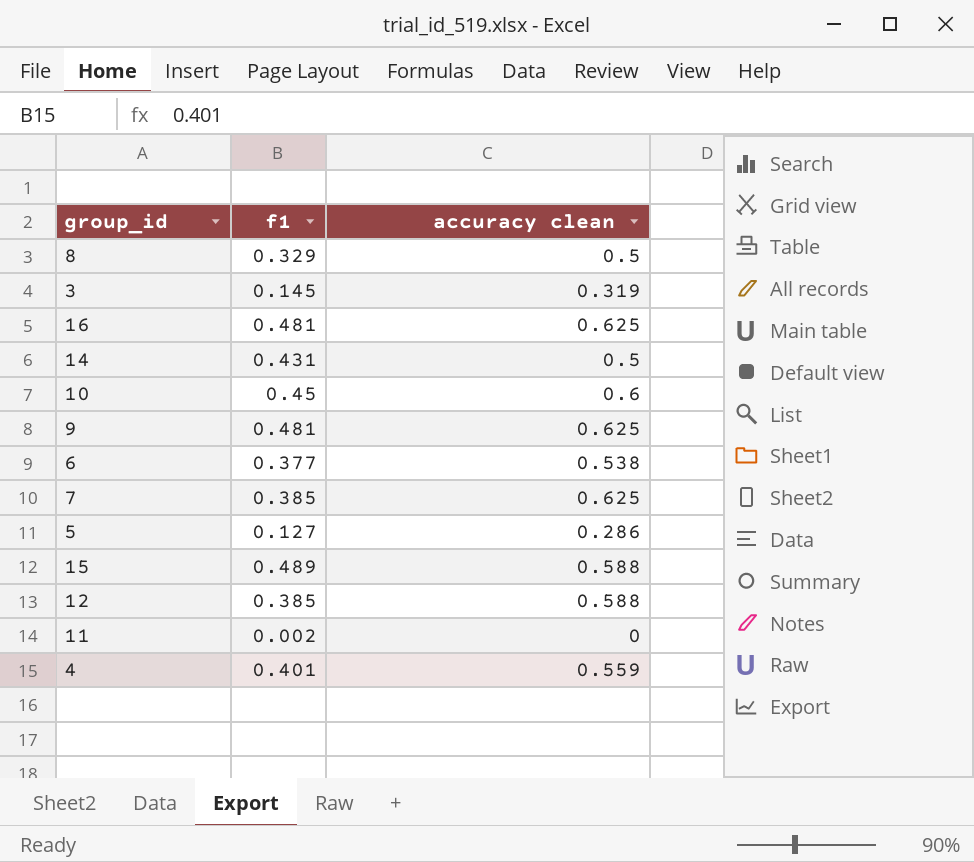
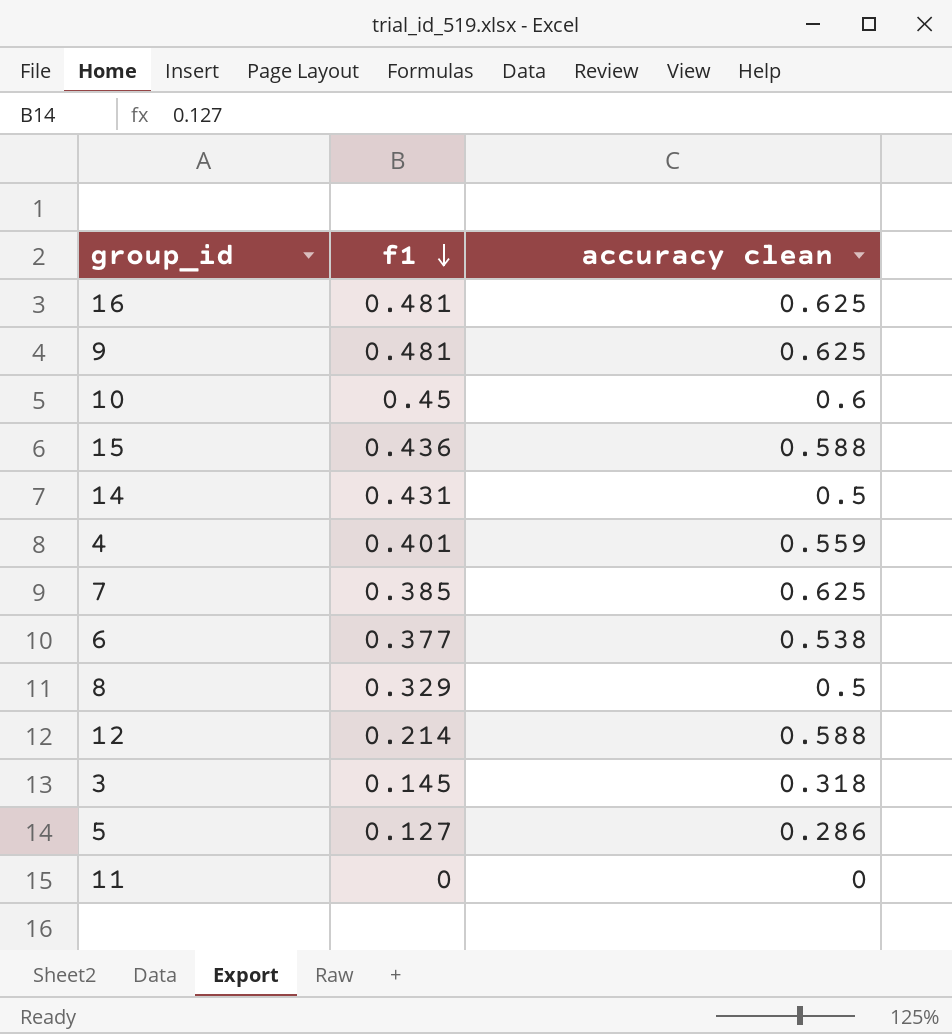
row order: none -> f1 descending
15 | f1: 0.489 -> 0.436
12 | f1: 0.385 -> 0.214
3 | accuracy clean: 0.319 -> 0.318
11 | f1: 0.002 -> 0

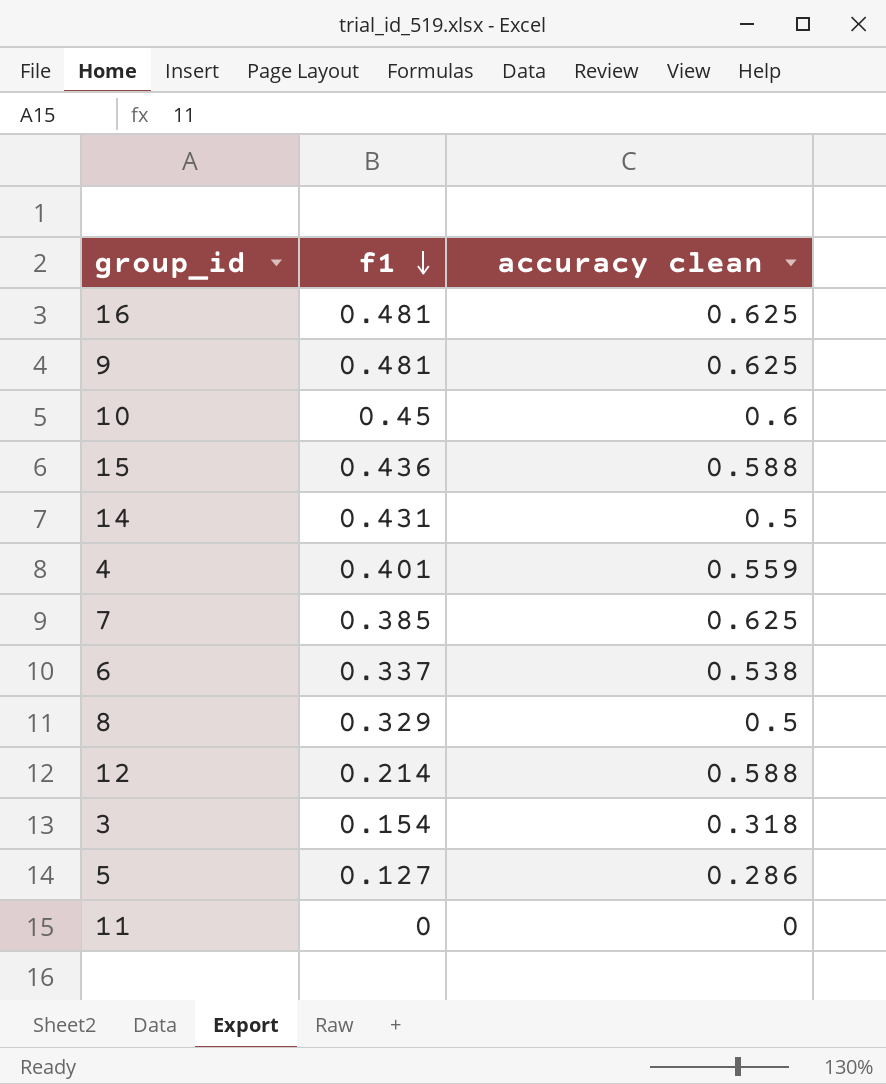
6 | f1: 0.377 -> 0.337
3 | f1: 0.145 -> 0.154

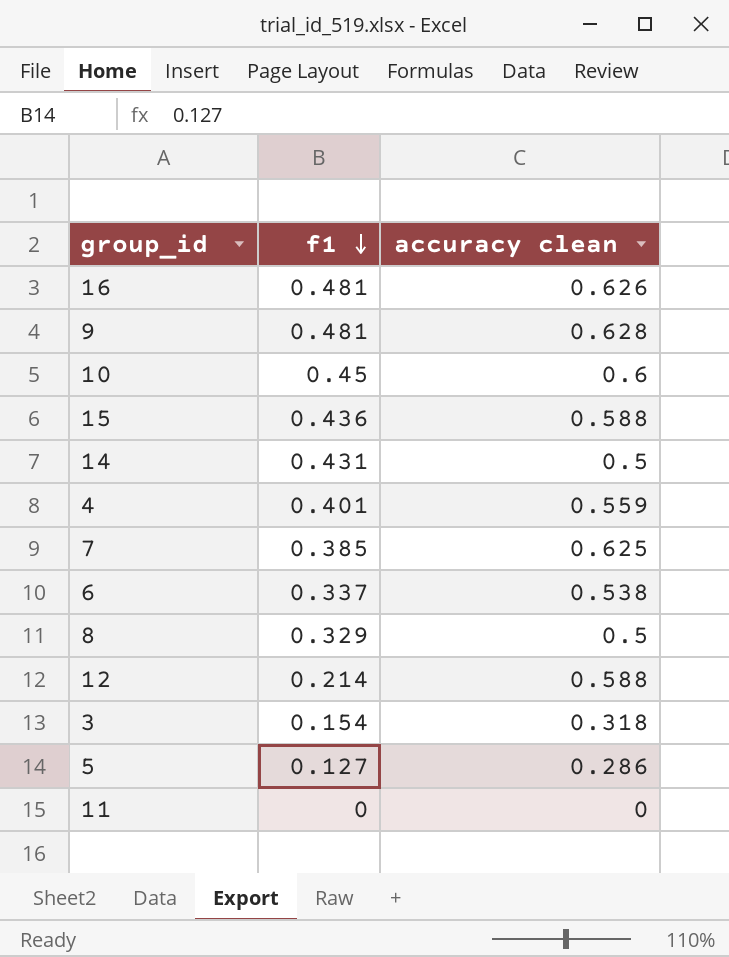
16 | accuracy clean: 0.625 -> 0.626
9 | accuracy clean: 0.625 -> 0.628

